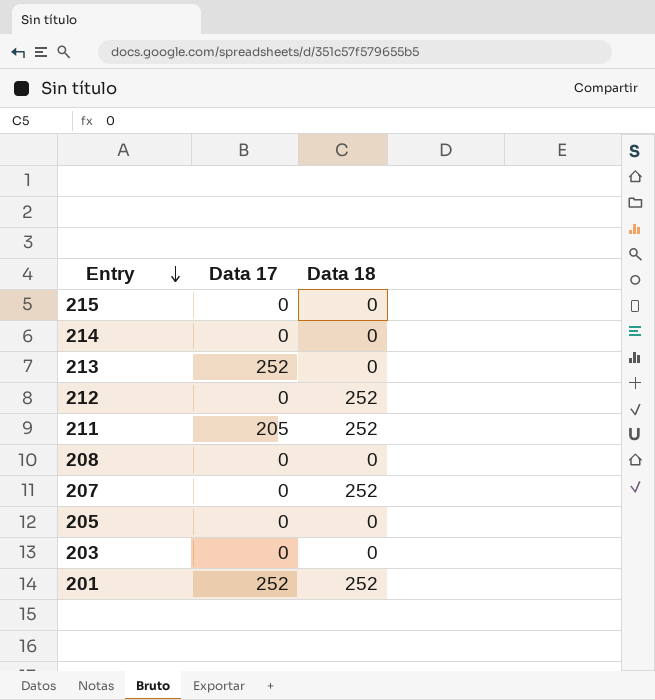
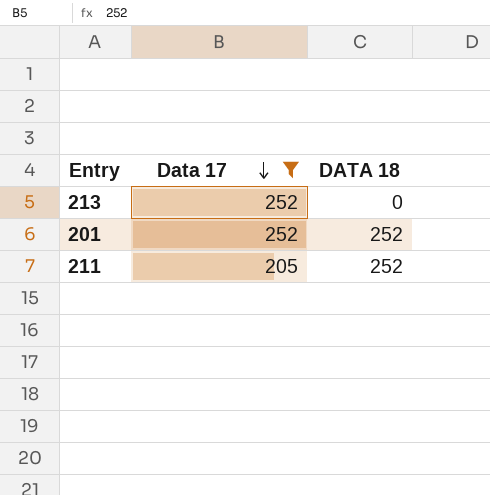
filter: none -> Data 17 != 0
row order: Entry descending -> Data 17 descending
column name: Data 18 -> DATA 18

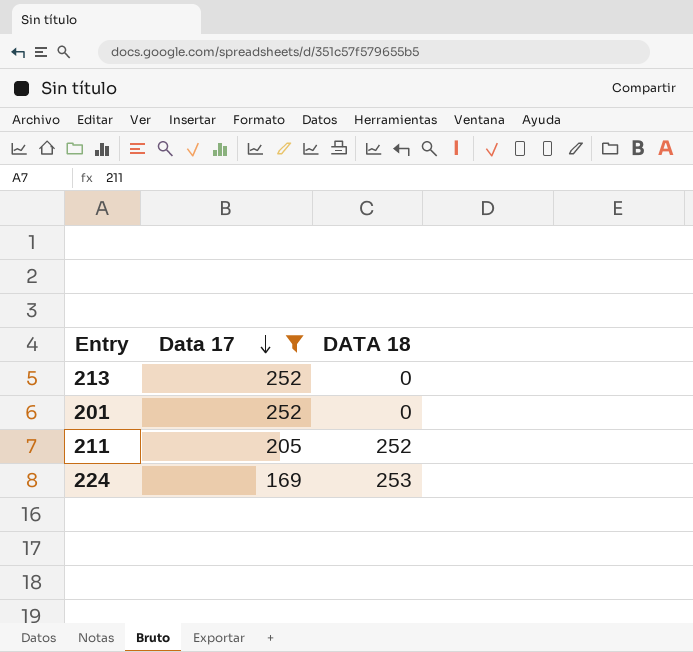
201 | DATA 18: 252 -> 0
row 224: none -> 169 | 253

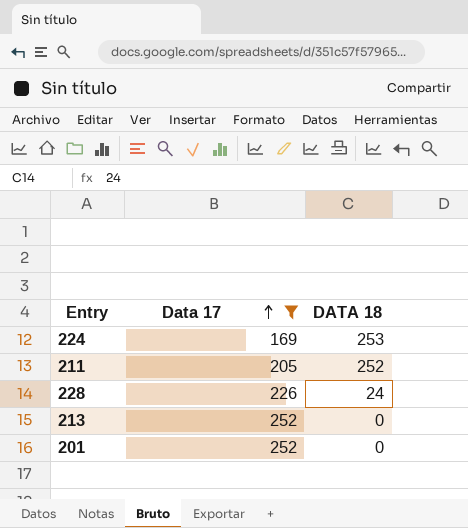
row order: Data 17 descending -> Data 17 ascending
row 228: none -> 226 | 24

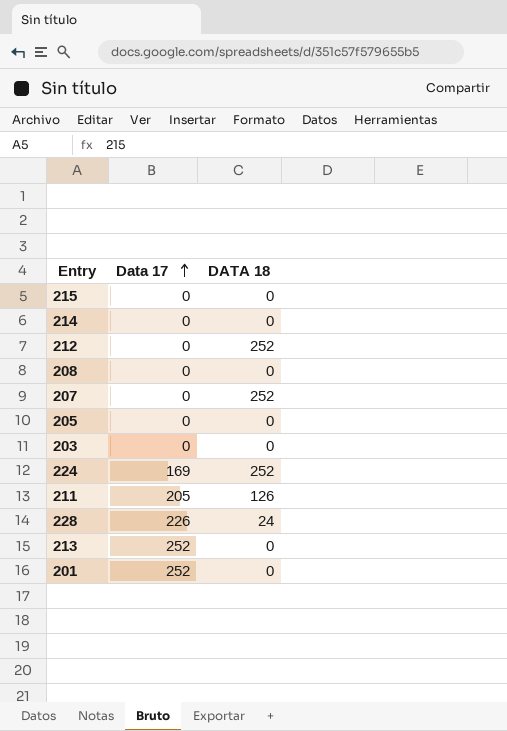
filter: Data 17 != 0 -> none
224 | DATA 18: 253 -> 252
211 | DATA 18: 252 -> 126

